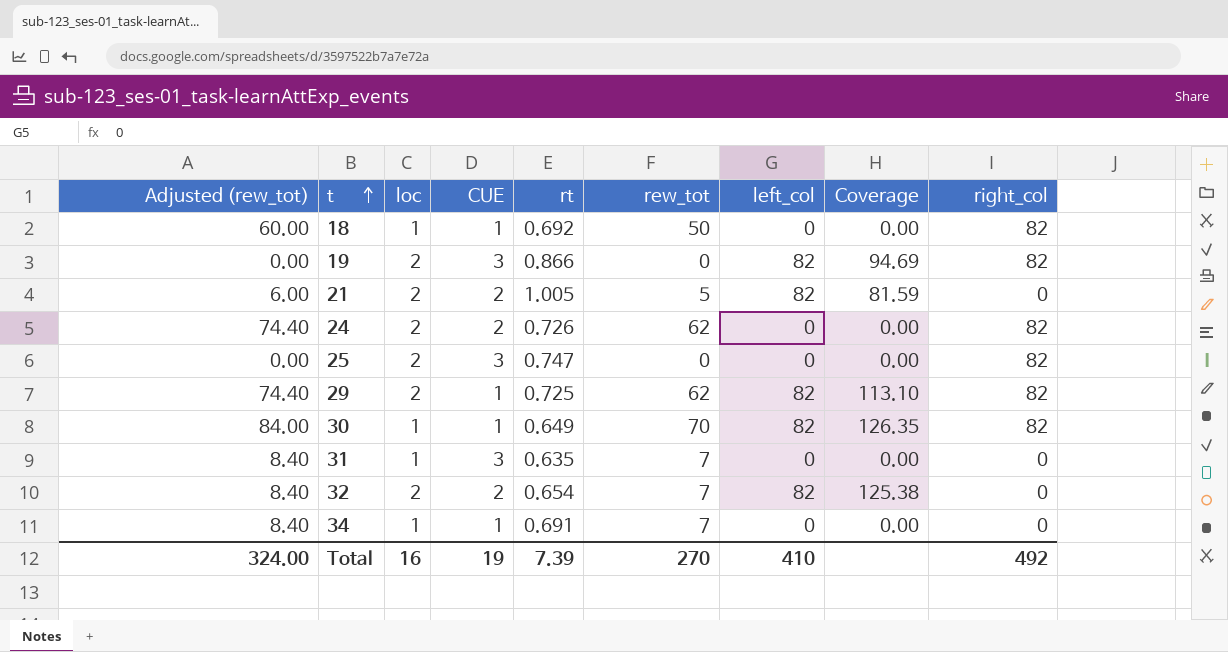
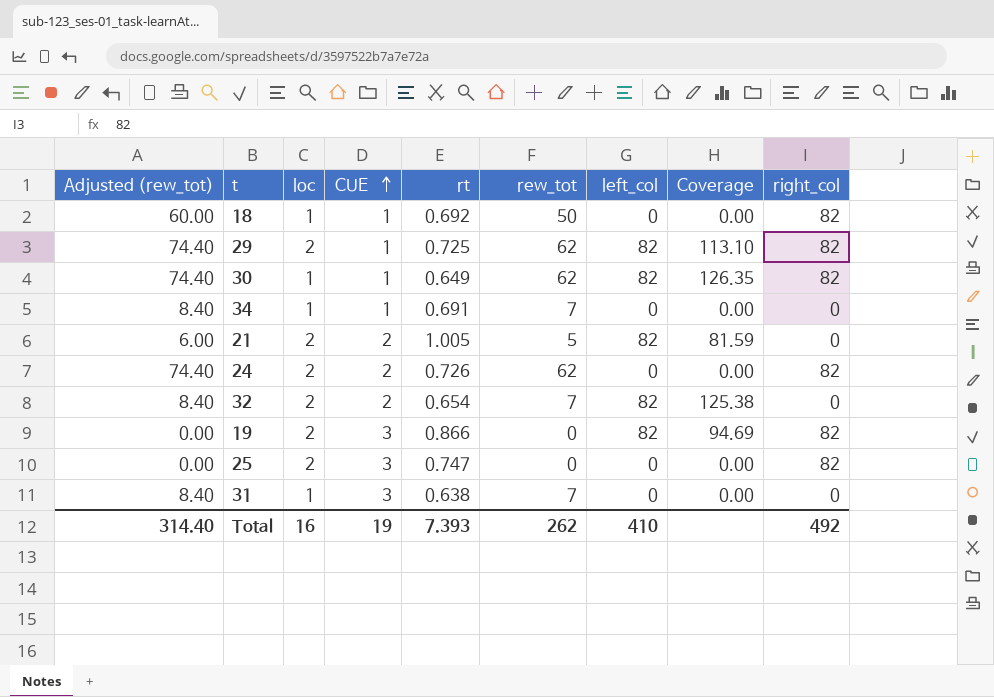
row order: t ascending -> CUE ascending
30 | Adjusted (rew_tot): 84.00 -> 74.40
30 | rew_tot: 70 -> 62
31 | rt: 0.635 -> 0.638
Total | Adjusted (rew_tot): 324.00 -> 314.40
Total | rt: 7.39 -> 7.393
Total | rew_tot: 270 -> 262

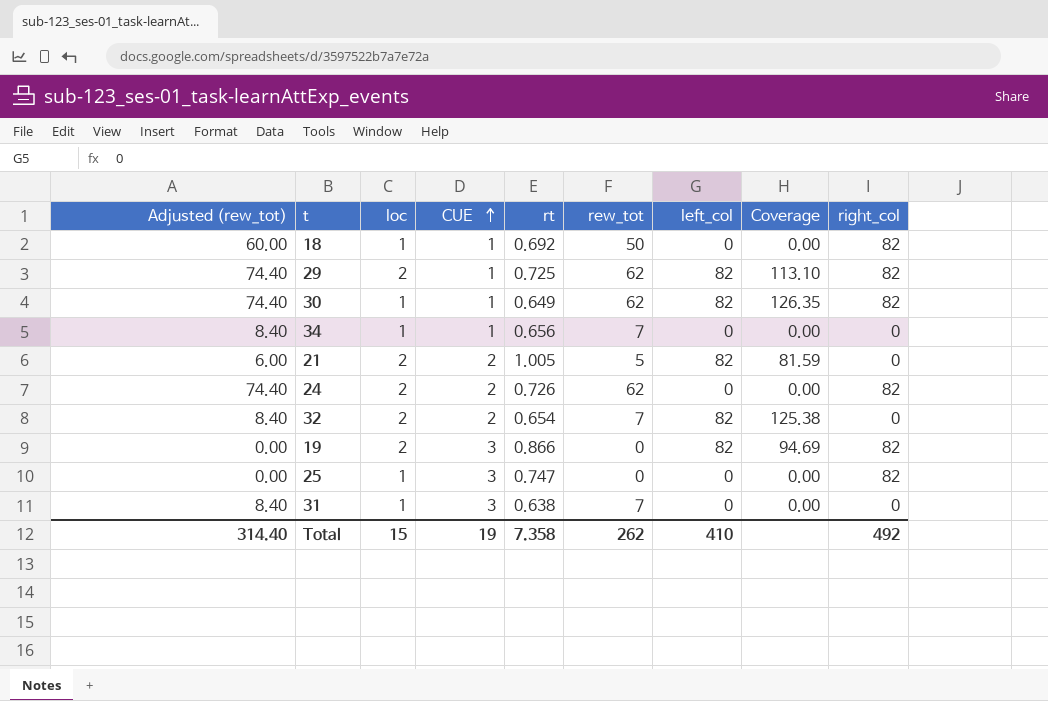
34 | rt: 0.691 -> 0.656
25 | loc: 2 -> 1
Total | loc: 16 -> 15
Total | rt: 7.393 -> 7.358

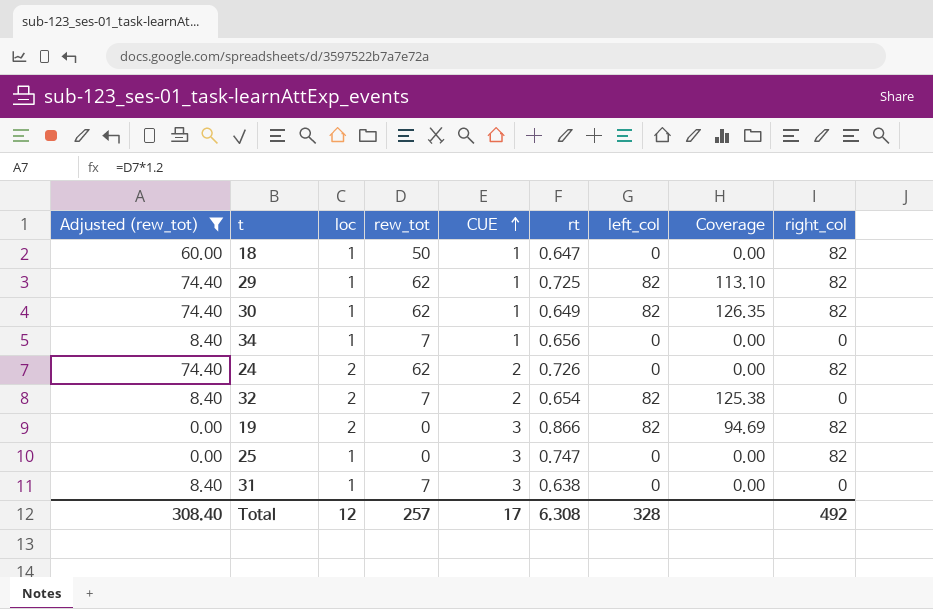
filter: none -> Adjusted (rew_tot) != 6.00
column rew_tot | position: 6 -> 4
18 | rt: 0.692 -> 0.647
29 | loc: 2 -> 1
Total | Adjusted (rew_tot): 314.40 -> 308.40
Total | loc: 15 -> 12
Total | rew_tot: 262 -> 257
Total | CUE: 19 -> 17
Total | rt: 7.358 -> 6.308
Total | left_col: 410 -> 328

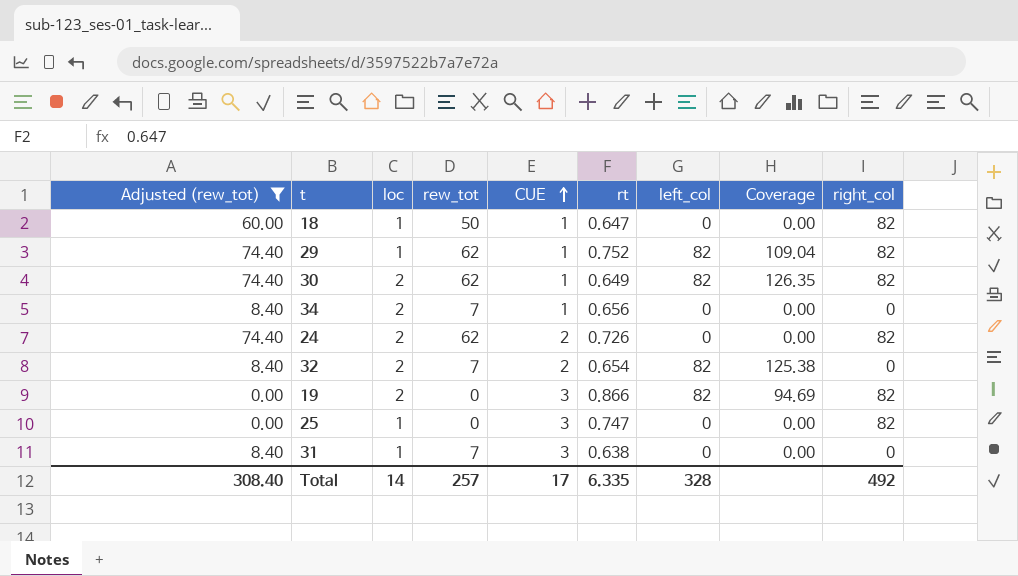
29 | rt: 0.725 -> 0.752
29 | Coverage: 113.10 -> 109.04
30 | loc: 1 -> 2
34 | loc: 1 -> 2
Total | loc: 12 -> 14
Total | rt: 6.308 -> 6.335

